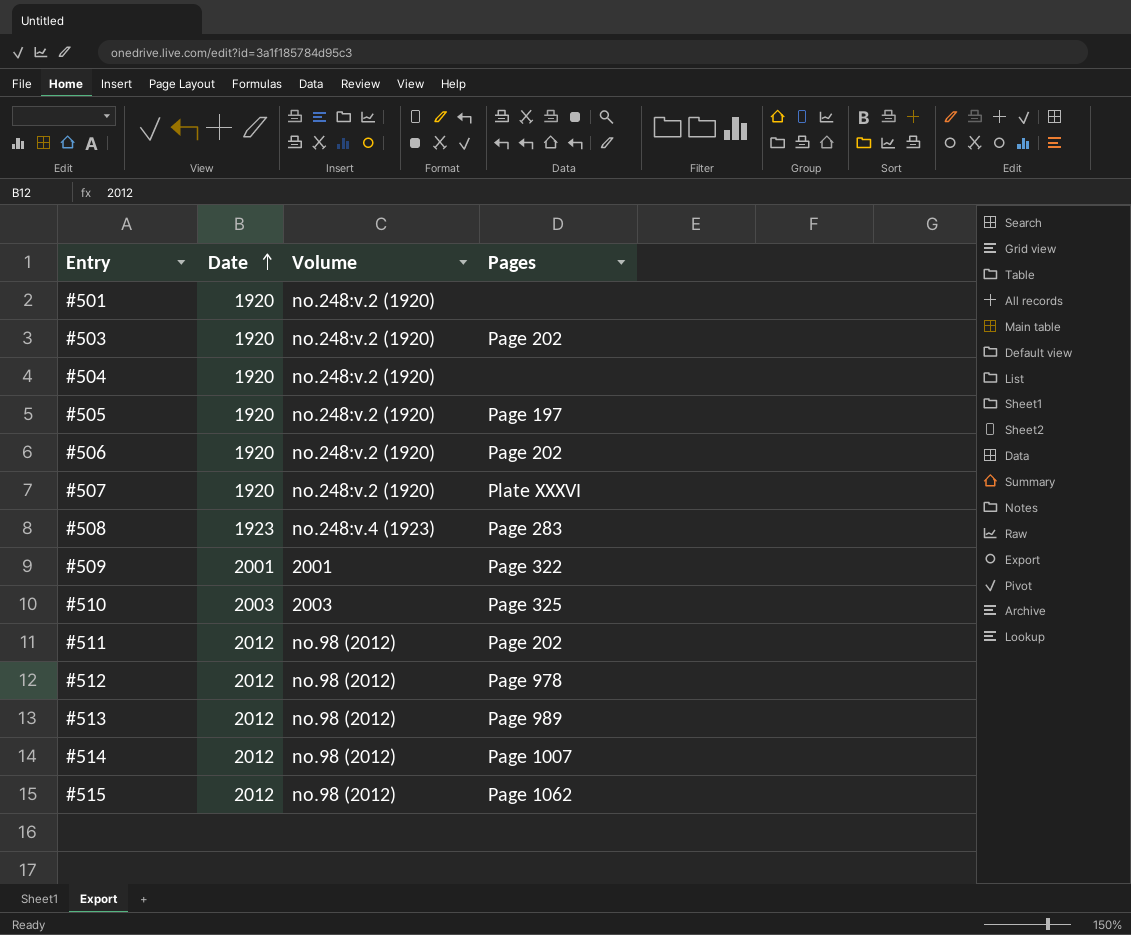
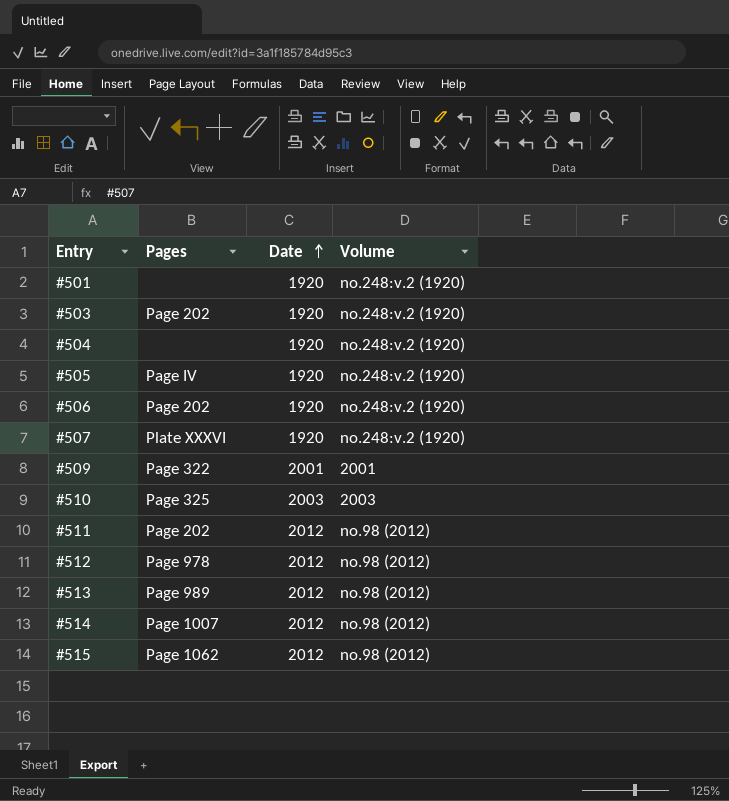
column Pages | position: 4 -> 2
row #508: 1923 | no.248:v.4 (1923) | Page 283 -> none
#505 | Pages: Page 197 -> Page IV

